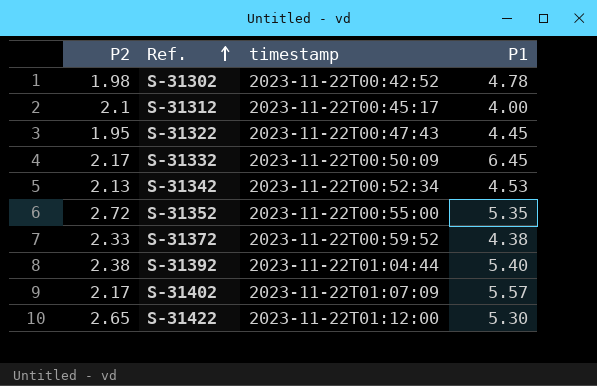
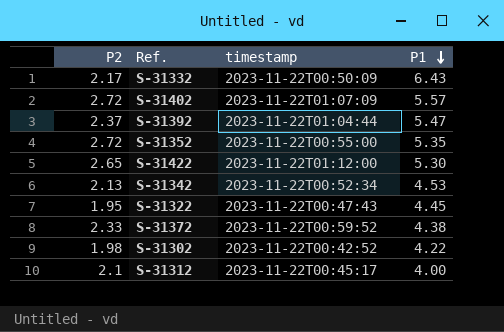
row order: Ref. ascending -> P1 descending
S-31332 | P1: 6.45 -> 6.43
S-31402 | P2: 2.17 -> 2.72
S-31392 | P2: 2.38 -> 2.37
S-31392 | P1: 5.40 -> 5.47
S-31302 | P1: 4.78 -> 4.22

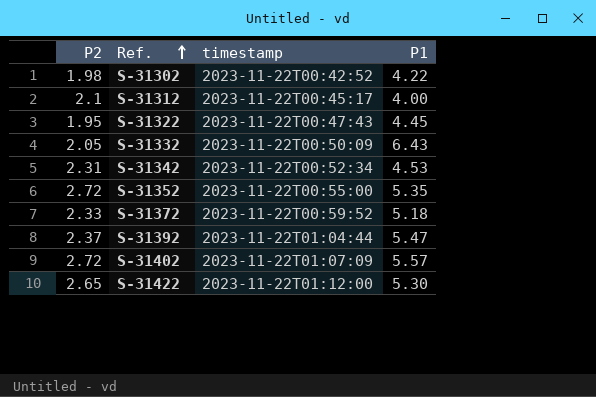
row order: P1 descending -> Ref. ascending
S-31332 | P2: 2.17 -> 2.05
S-31342 | P2: 2.13 -> 2.31
S-31372 | P1: 4.38 -> 5.18

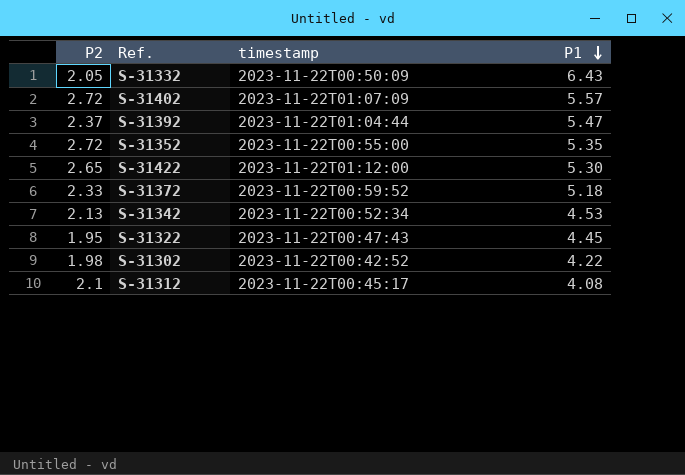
row order: Ref. ascending -> P1 descending
S-31342 | P2: 2.31 -> 2.13
S-31312 | P1: 4.00 -> 4.08

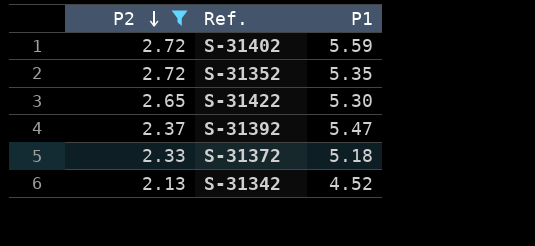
filter: none -> P2 >= 2.13
row order: P1 descending -> P2 descending
column timestamp | position: 3 -> none
S-31402 | P1: 5.57 -> 5.59
S-31342 | P1: 4.53 -> 4.52

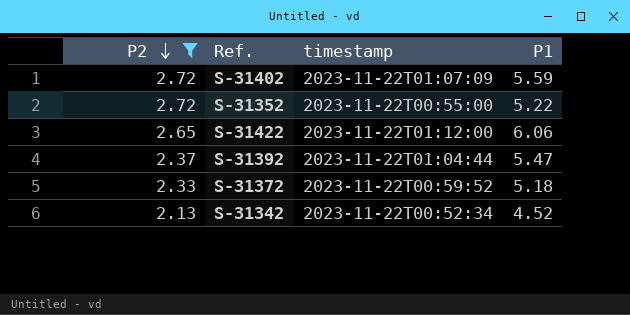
column timestamp | position: none -> 3
S-31352 | P1: 5.35 -> 5.22
S-31422 | P1: 5.30 -> 6.06

